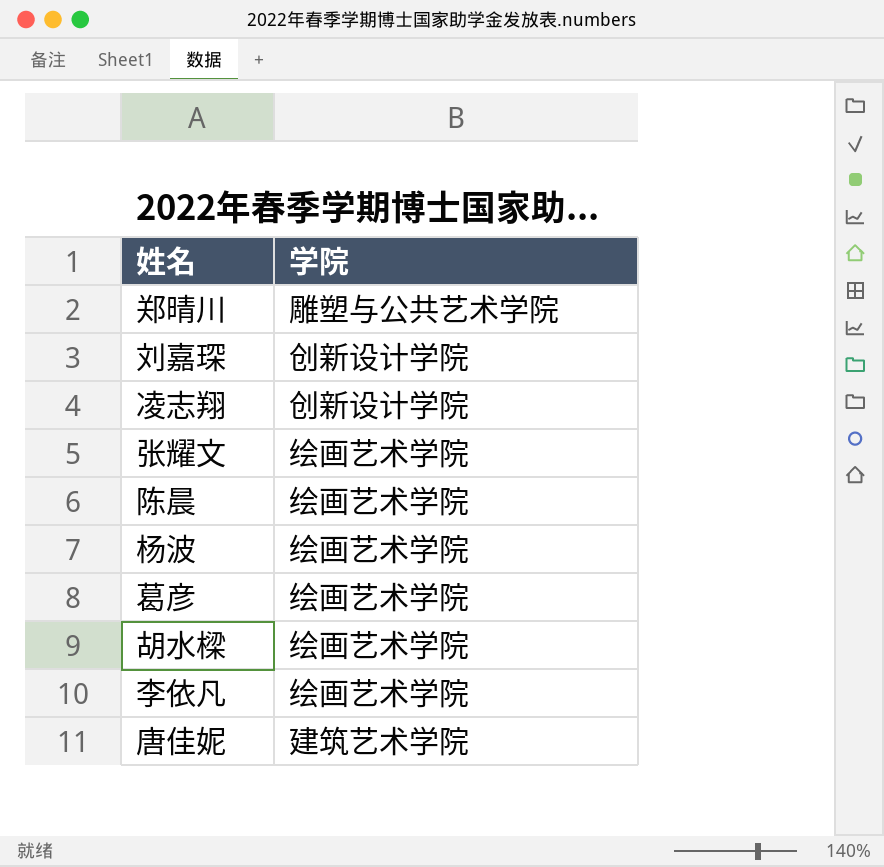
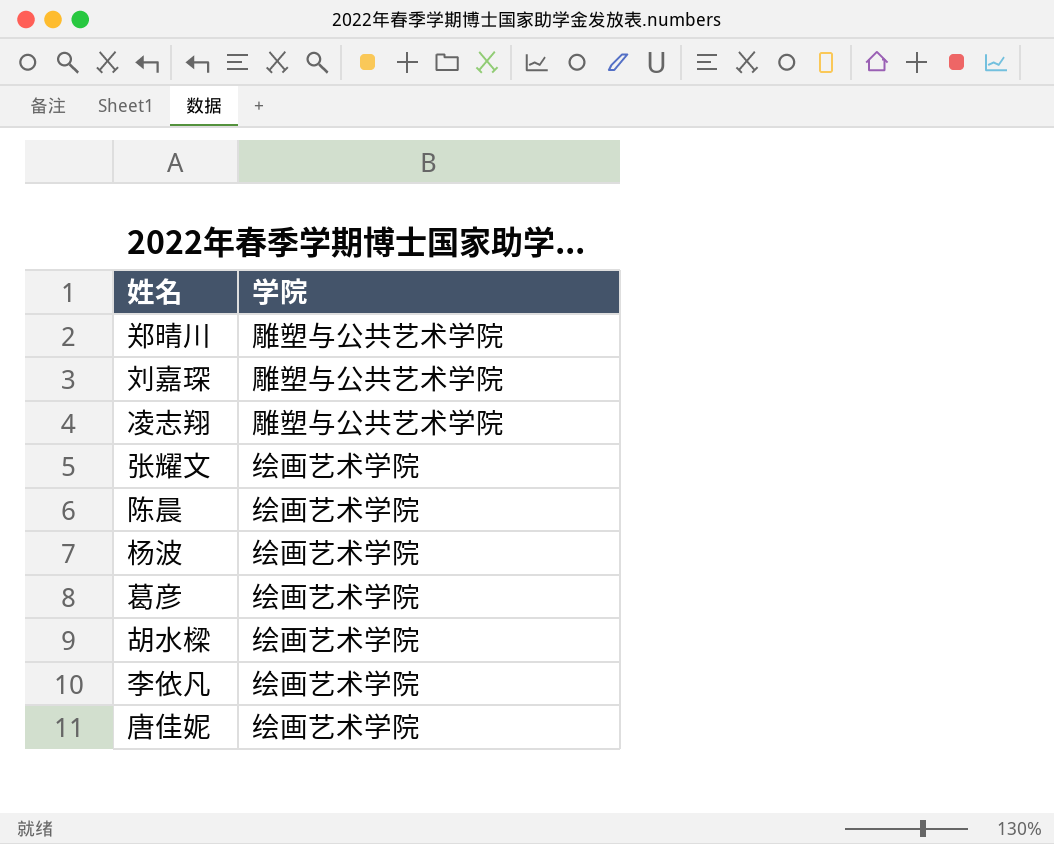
刘嘉琛 | 学院: 创新设计学院 -> 雕塑与公共艺术学院
凌志翔 | 学院: 创新设计学院 -> 雕塑与公共艺术学院
唐佳妮 | 学院: 建筑艺术学院 -> 绘画艺术学院

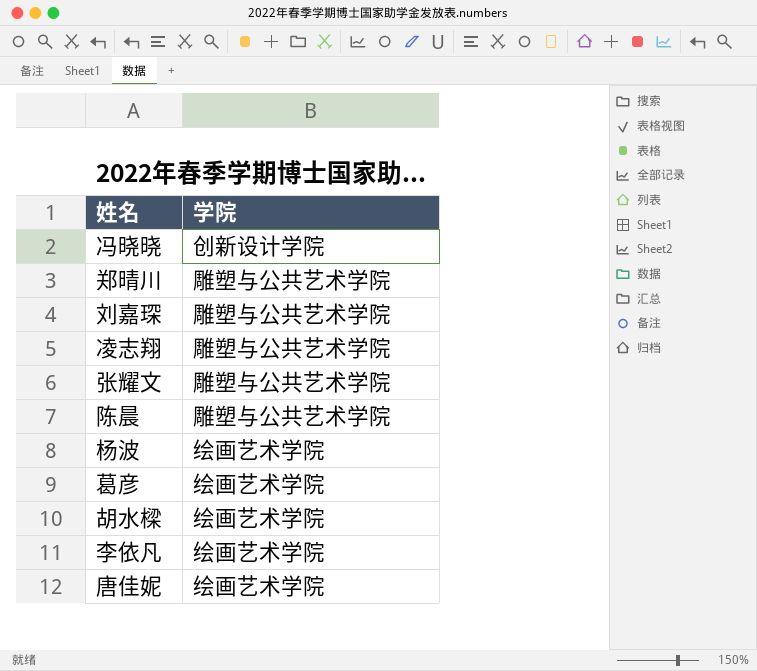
row 冯晓晓: none -> 创新设计学院
张耀文 | 学院: 绘画艺术学院 -> 雕塑与公共艺术学院
陈晨 | 学院: 绘画艺术学院 -> 雕塑与公共艺术学院

